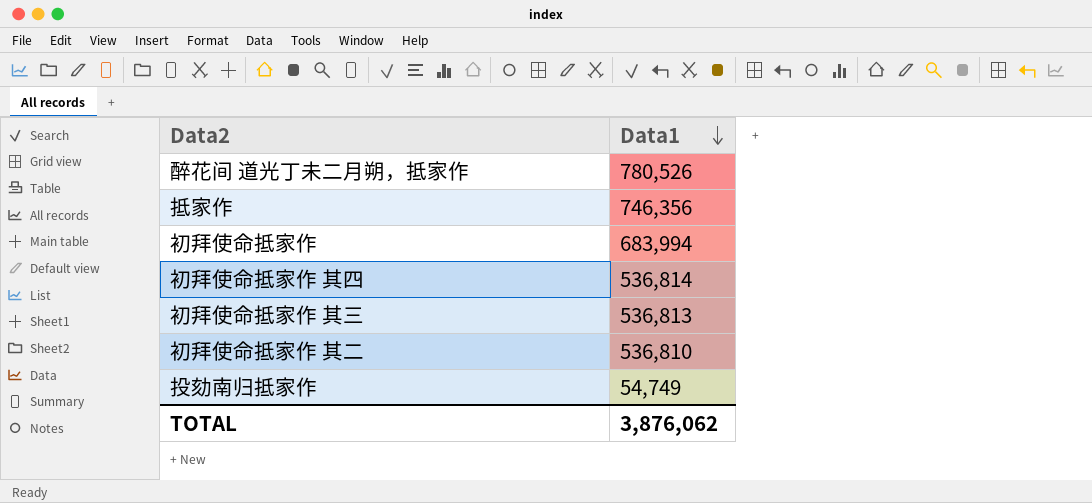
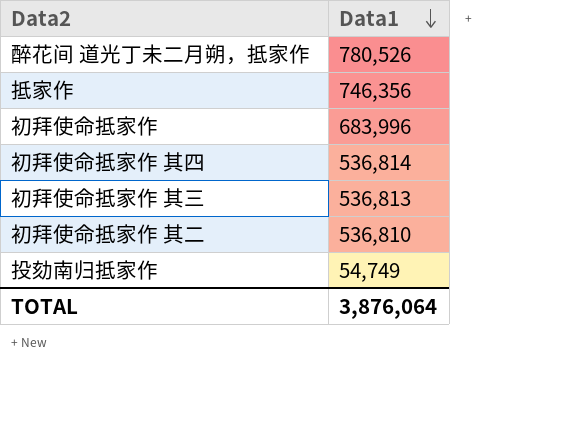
初拜使命抵家作 | Data1: 683,994 -> 683,996
TOTAL | Data1: 3,876,062 -> 3,876,064

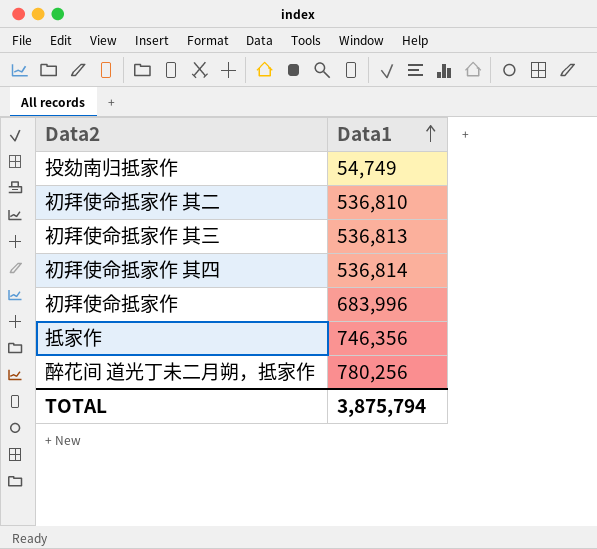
row order: Data1 descending -> Data1 ascending
醉花间 道光丁未二月朔，抵家作 | Data1: 780,526 -> 780,256
TOTAL | Data1: 3,876,064 -> 3,875,794

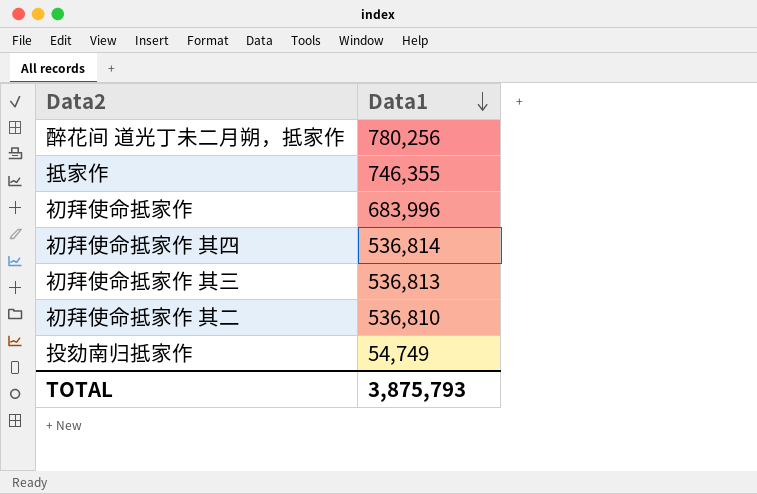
row order: Data1 ascending -> Data1 descending
抵家作 | Data1: 746,356 -> 746,355
TOTAL | Data1: 3,875,794 -> 3,875,793

